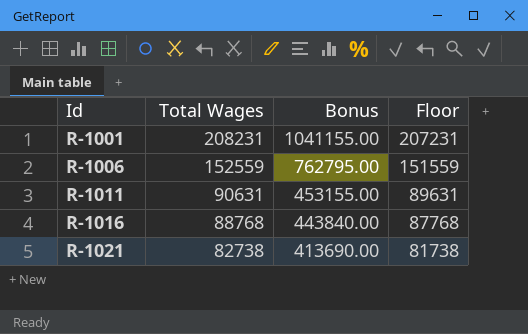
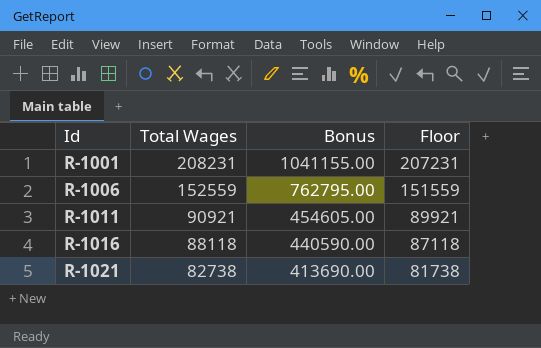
R-1011 | Total Wages: 90631 -> 90921
R-1011 | Bonus: 453155.00 -> 454605.00
R-1011 | Floor: 89631 -> 89921
R-1016 | Total Wages: 88768 -> 88118
R-1016 | Bonus: 443840.00 -> 440590.00
R-1016 | Floor: 87768 -> 87118

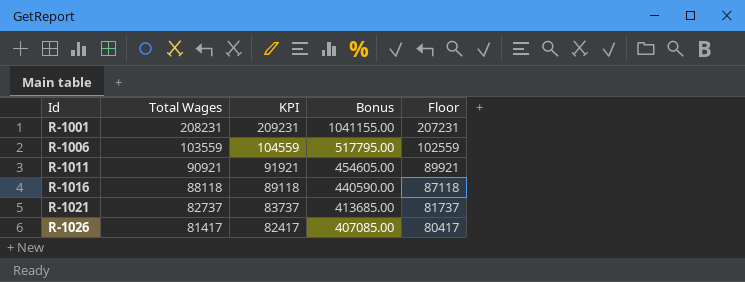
column KPI | formula: none -> [Total Wages] + 1000
R-1006 | Total Wages: 152559 -> 103559
R-1006 | Bonus: 762795.00 -> 517795.00
R-1006 | Floor: 151559 -> 102559
R-1021 | Total Wages: 82738 -> 82737
R-1021 | Bonus: 413690.00 -> 413685.00
R-1021 | Floor: 81738 -> 81737
row R-1026: none -> 81417 | 82417 | 407085.00 | 80417

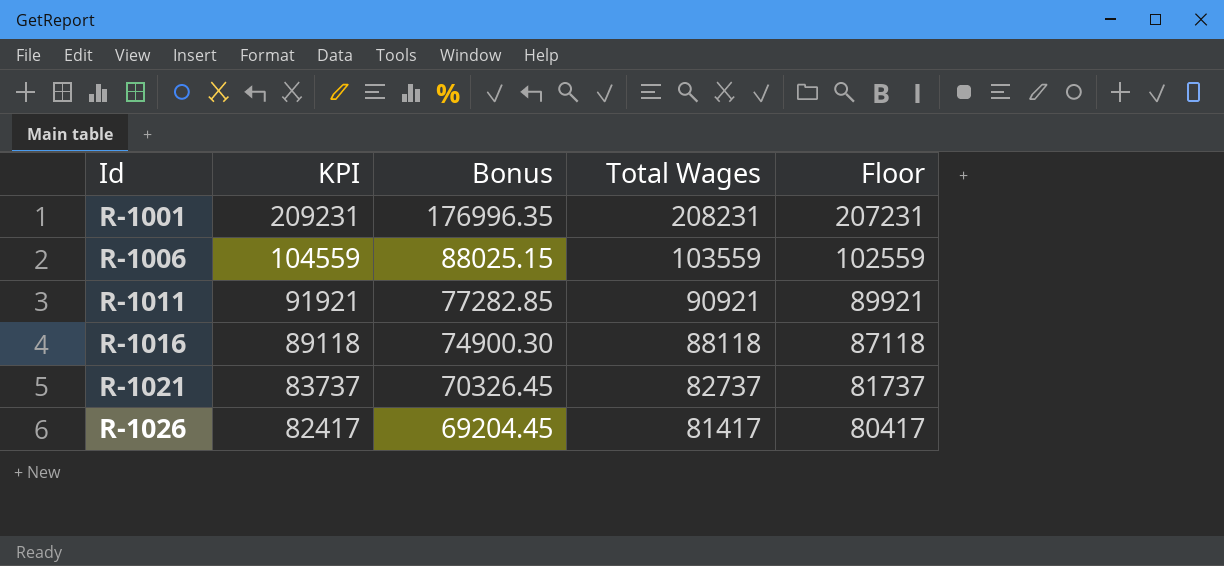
column Bonus | formula: [Total Wages] * 5 -> [Total Wages] * 0.85
column Total Wages | position: 2 -> 4

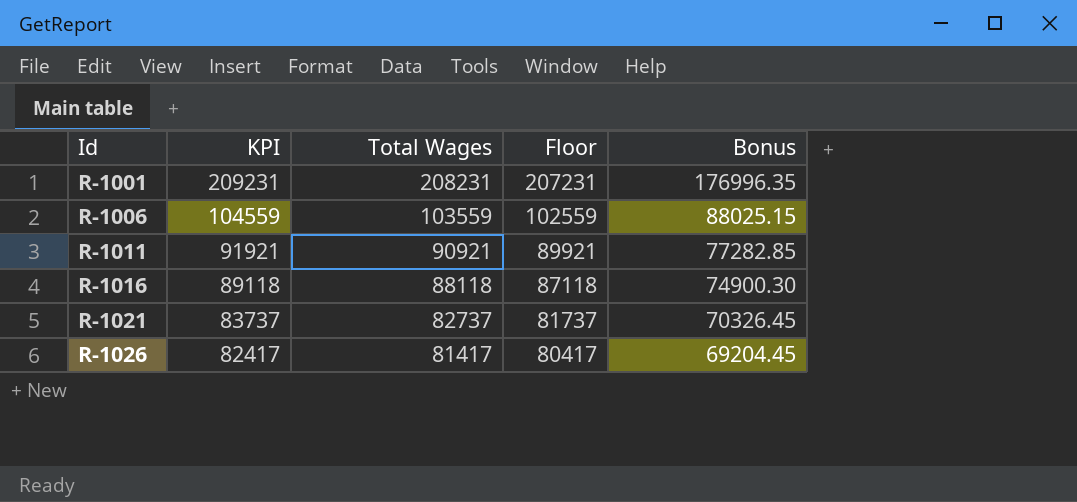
column Bonus | position: 3 -> 5

